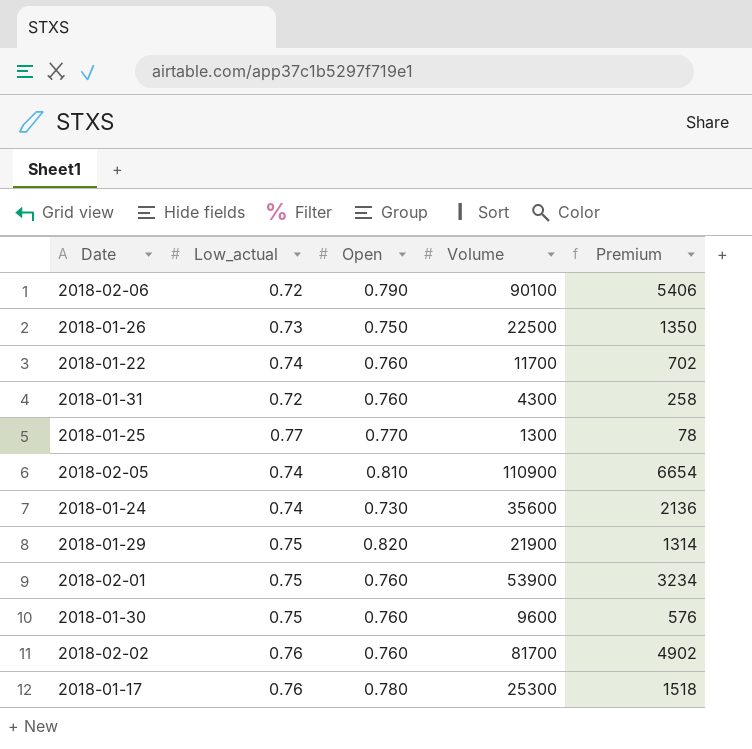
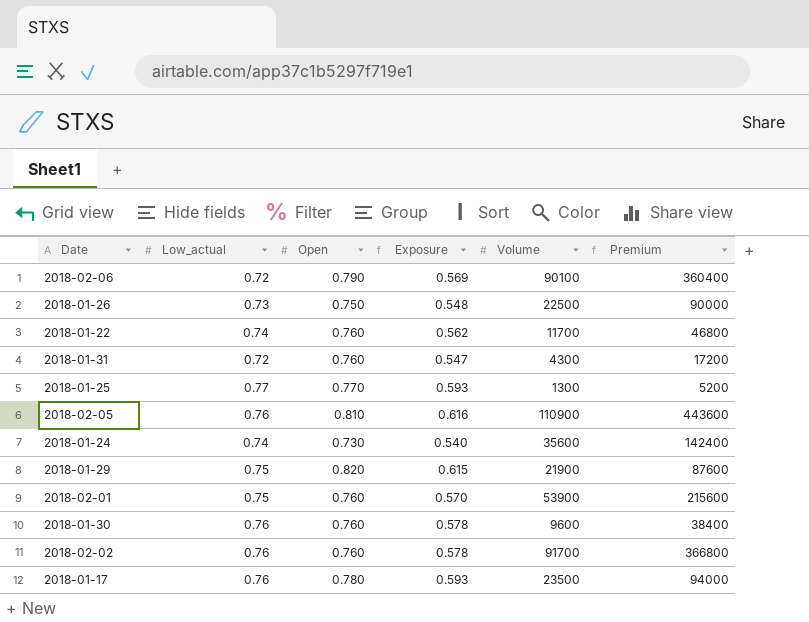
column Exposure | formula: none -> [Low_actual] * [Open]
column Premium | formula: [Volume] * 0.06 -> [Volume] * 4
2018-02-05 | Low_actual: 0.74 -> 0.76
2018-01-30 | Low_actual: 0.75 -> 0.76
2018-02-02 | Volume: 81700 -> 91700
2018-01-17 | Volume: 25300 -> 23500

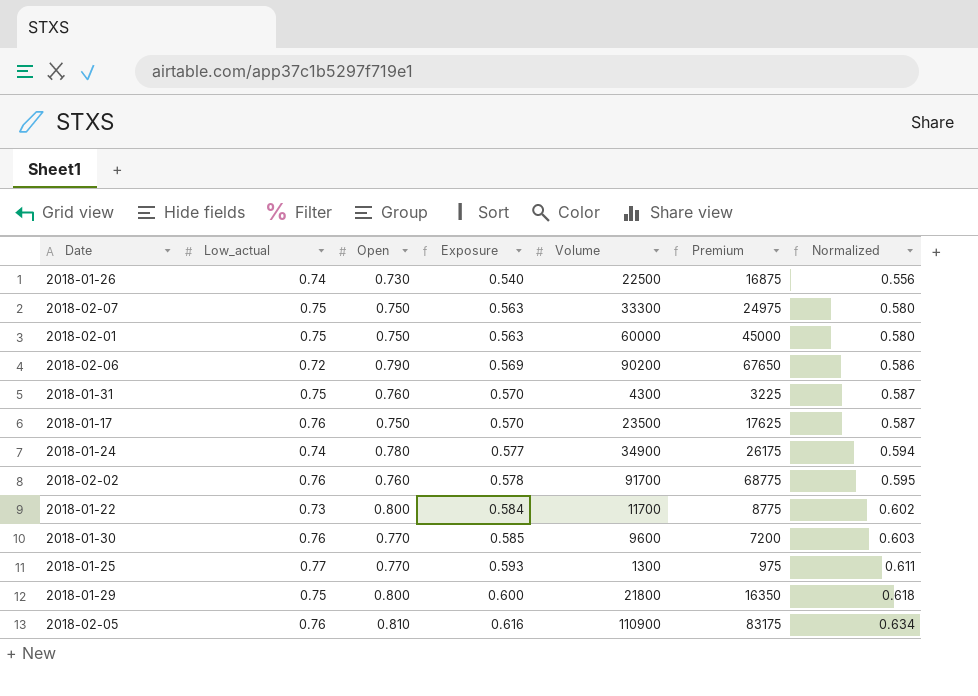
row order: none -> Exposure ascending
column Premium | formula: [Volume] * 4 -> [Volume] * 0.75
column Normalized | formula: none -> [Exposure] * 1.03
2018-01-26 | Low_actual: 0.73 -> 0.74
2018-01-26 | Open: 0.750 -> 0.730
2018-01-26 | Exposure: 0.548 -> 0.540
row 2018-02-07: none -> 0.75 | 0.750 | 0.563 | 33300 | 24975 | 0.580
2018-02-01 | Open: 0.760 -> 0.750
2018-02-01 | Exposure: 0.570 -> 0.563
2018-02-01 | Volume: 53900 -> 60000
2018-02-06 | Volume: 90100 -> 90200
2018-01-31 | Low_actual: 0.72 -> 0.75
2018-01-31 | Exposure: 0.547 -> 0.570
2018-01-17 | Open: 0.780 -> 0.750
2018-01-17 | Exposure: 0.593 -> 0.570
2018-01-24 | Open: 0.730 -> 0.780
2018-01-24 | Exposure: 0.540 -> 0.577
2018-01-24 | Volume: 35600 -> 34900
2018-01-22 | Low_actual: 0.74 -> 0.73
2018-01-22 | Open: 0.760 -> 0.800
2018-01-22 | Exposure: 0.562 -> 0.584
2018-01-30 | Open: 0.760 -> 0.770
2018-01-30 | Exposure: 0.578 -> 0.585
2018-01-29 | Open: 0.820 -> 0.800
2018-01-29 | Exposure: 0.615 -> 0.600
2018-01-29 | Volume: 21900 -> 21800

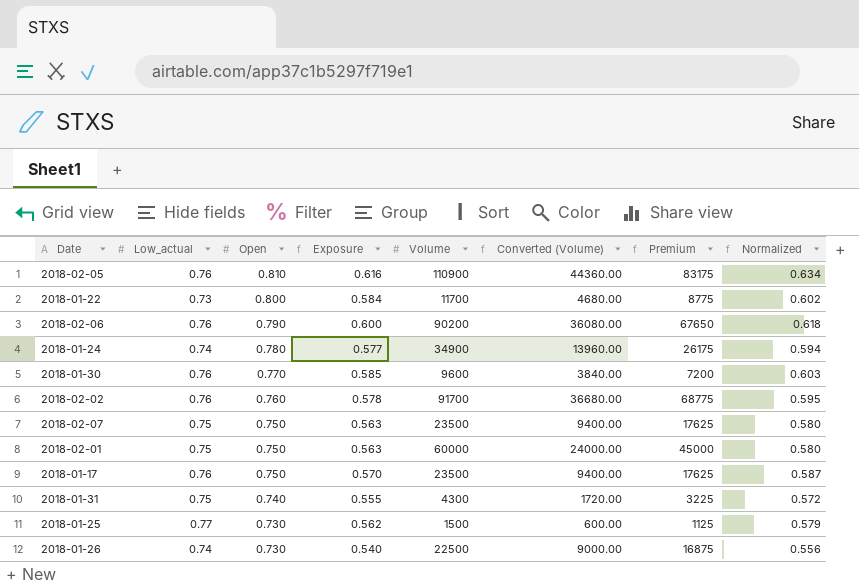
row order: Exposure ascending -> Open descending
column Converted (Volume) | formula: none -> [Volume] * 0.4
row 2018-01-29: 0.75 | 0.800 | 0.600 | 21800 | 16350 | 0.618 -> none
2018-02-06 | Low_actual: 0.72 -> 0.76
2018-02-06 | Exposure: 0.569 -> 0.600
2018-02-06 | Normalized: 0.586 -> 0.618
2018-02-07 | Volume: 33300 -> 23500
2018-02-07 | Premium: 24975 -> 17625
2018-01-31 | Open: 0.760 -> 0.740
2018-01-31 | Exposure: 0.570 -> 0.555
2018-01-31 | Normalized: 0.587 -> 0.572
2018-01-25 | Open: 0.770 -> 0.730
2018-01-25 | Exposure: 0.593 -> 0.562
2018-01-25 | Volume: 1300 -> 1500
2018-01-25 | Premium: 975 -> 1125
2018-01-25 | Normalized: 0.611 -> 0.579

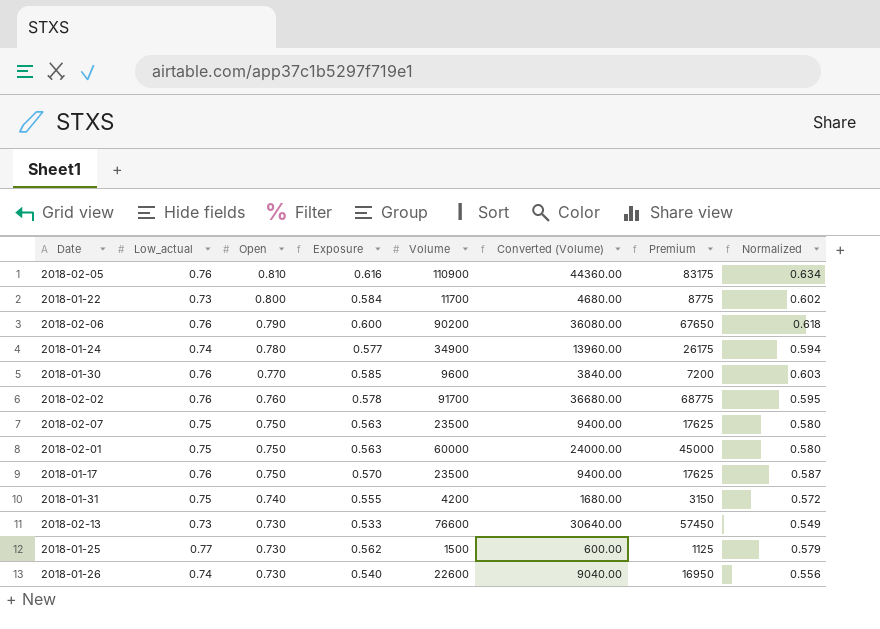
2018-01-31 | Volume: 4300 -> 4200
2018-01-31 | Converted (Volume): 1720.00 -> 1680.00
2018-01-31 | Premium: 3225 -> 3150
row 2018-02-13: none -> 0.73 | 0.730 | 0.533 | 76600 | 30640.00 | 57450 | 0.549
2018-01-26 | Volume: 22500 -> 22600
2018-01-26 | Converted (Volume): 9000.00 -> 9040.00
2018-01-26 | Premium: 16875 -> 16950

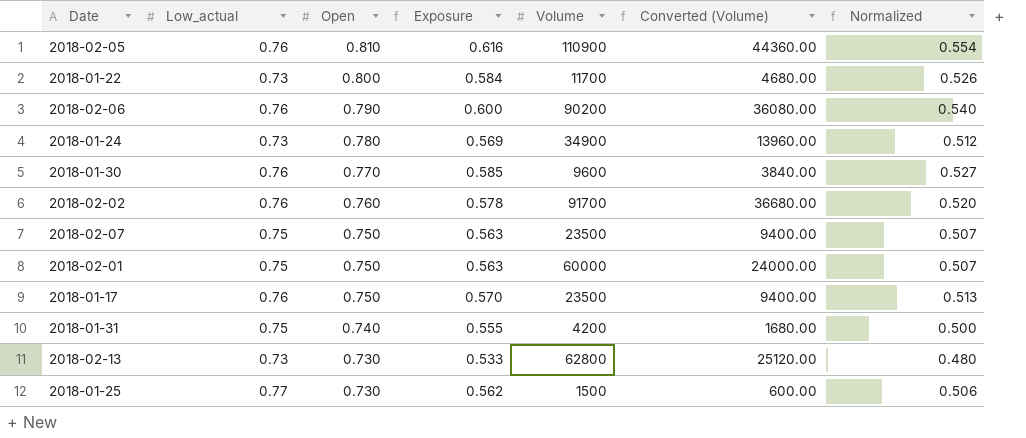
column Premium | formula: [Volume] * 0.75 -> none
column Normalized | formula: [Exposure] * 1.03 -> [Exposure] * 0.9
row 2018-01-26: 0.74 | 0.730 | 0.540 | 22600 | 9040.00 | 16950 | 0.556 -> none
2018-01-24 | Low_actual: 0.74 -> 0.73
2018-01-24 | Exposure: 0.577 -> 0.569
2018-02-13 | Volume: 76600 -> 62800
2018-02-13 | Converted (Volume): 30640.00 -> 25120.00

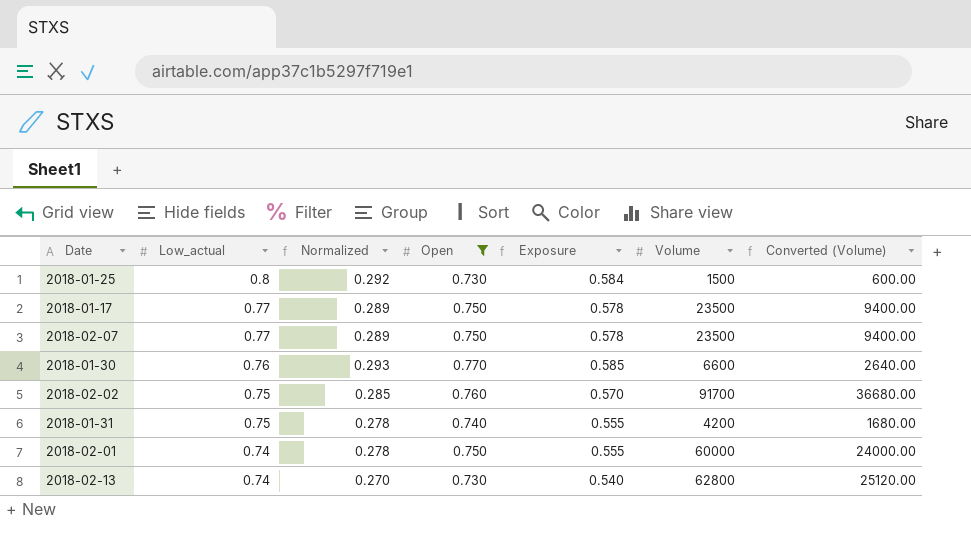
filter: none -> Open <= 0.770
row order: Open descending -> Low_actual descending
column Normalized | formula: [Exposure] * 0.9 -> [Exposure] * 0.5
column Normalized | position: 7 -> 3
2018-01-25 | Low_actual: 0.77 -> 0.8
2018-01-25 | Exposure: 0.562 -> 0.584
2018-01-17 | Low_actual: 0.76 -> 0.77
2018-01-17 | Exposure: 0.570 -> 0.578
2018-02-07 | Low_actual: 0.75 -> 0.77
2018-02-07 | Exposure: 0.563 -> 0.578
2018-01-30 | Volume: 9600 -> 6600
2018-01-30 | Converted (Volume): 3840.00 -> 2640.00
2018-02-02 | Low_actual: 0.76 -> 0.75
2018-02-02 | Exposure: 0.578 -> 0.570
2018-02-01 | Low_actual: 0.75 -> 0.74
2018-02-01 | Exposure: 0.563 -> 0.555
2018-02-13 | Low_actual: 0.73 -> 0.74
2018-02-13 | Exposure: 0.533 -> 0.540

